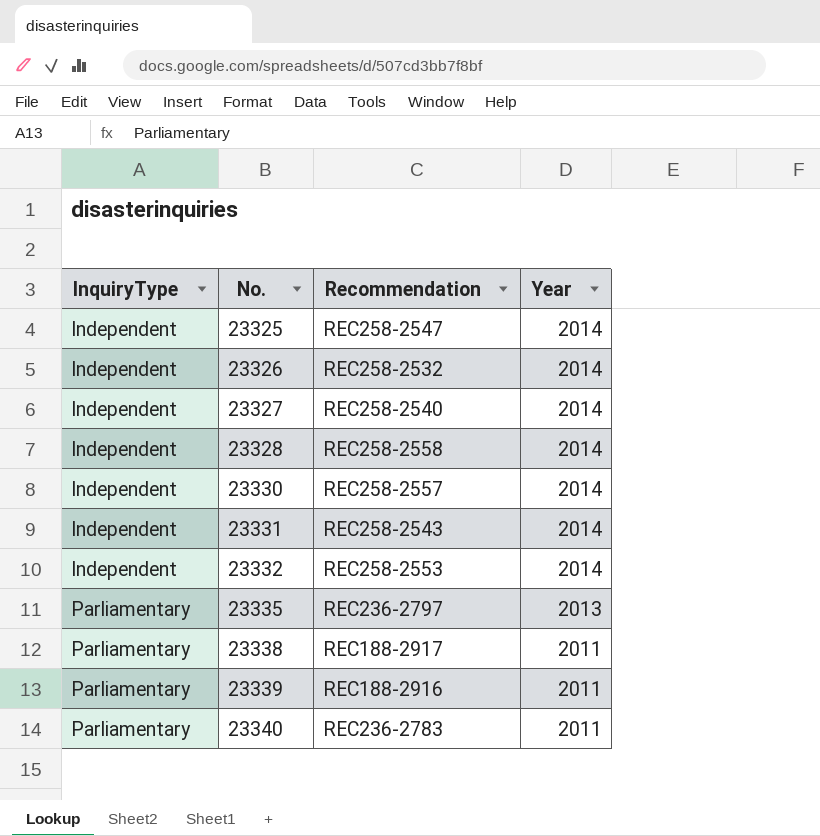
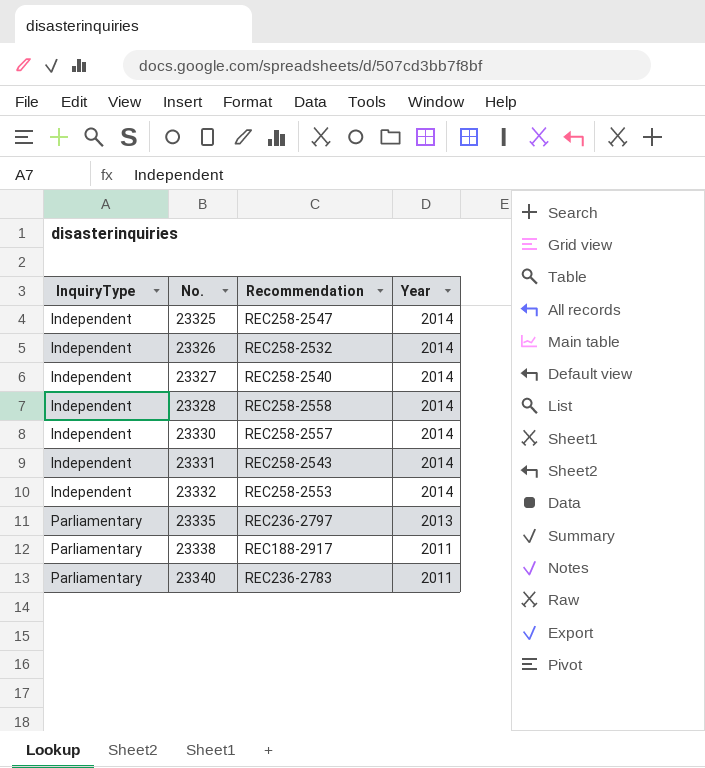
row 23339: Parliamentary | REC188-2916 | 2011 -> none

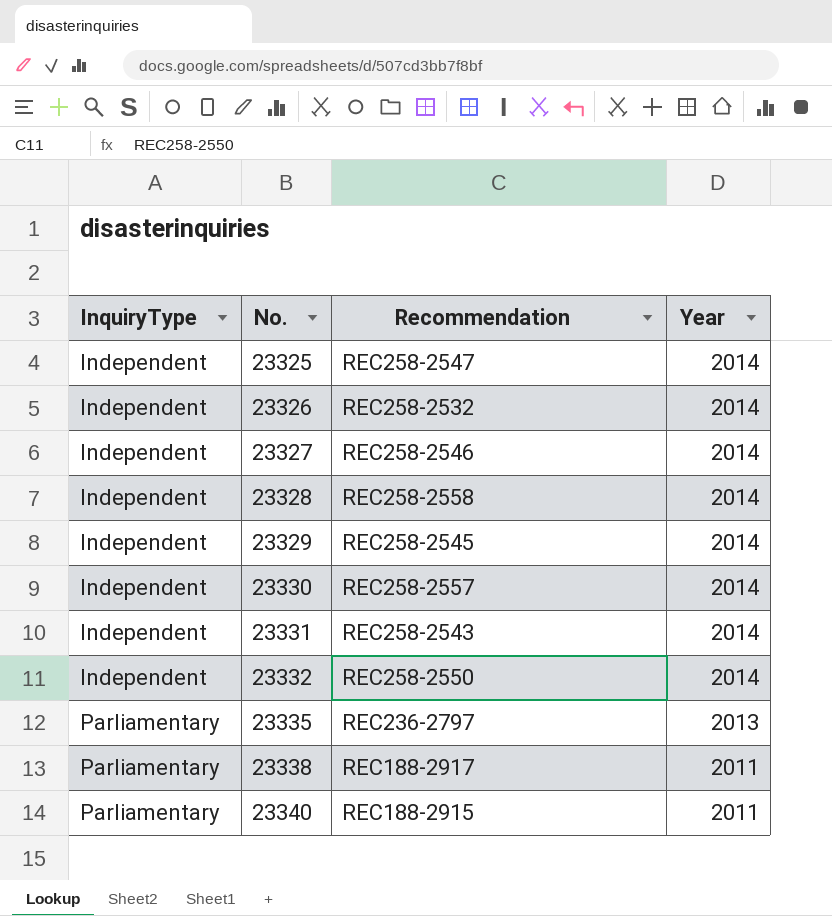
23327 | Recommendation: REC258-2540 -> REC258-2546
row 23329: none -> Independent | REC258-2545 | 2014
23332 | Recommendation: REC258-2553 -> REC258-2550
23340 | Recommendation: REC236-2783 -> REC188-2915

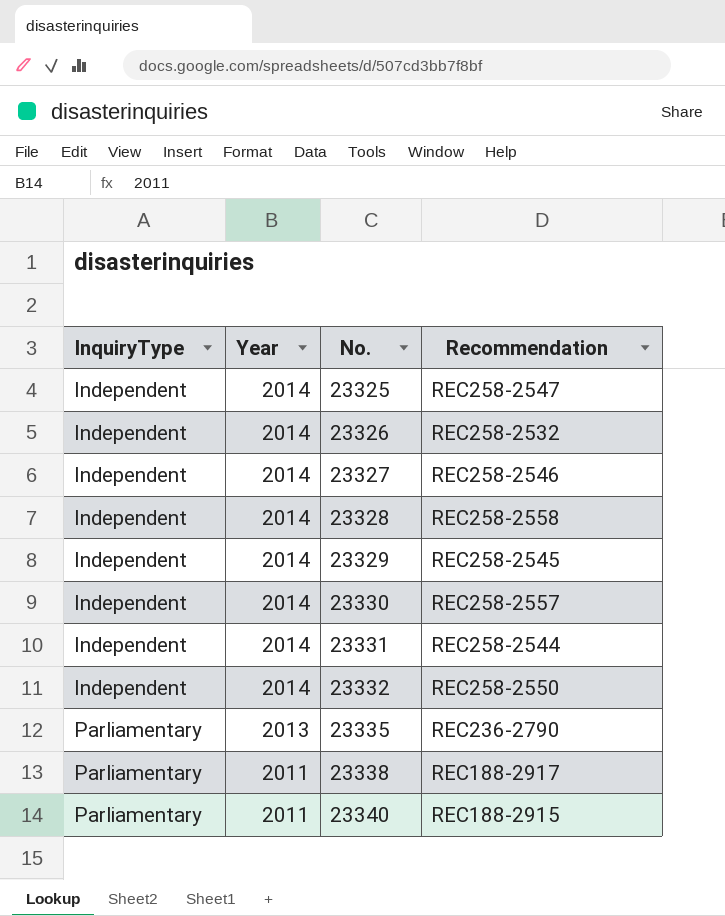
column Year | position: 4 -> 2
23331 | Recommendation: REC258-2543 -> REC258-2544
23335 | Recommendation: REC236-2797 -> REC236-2790

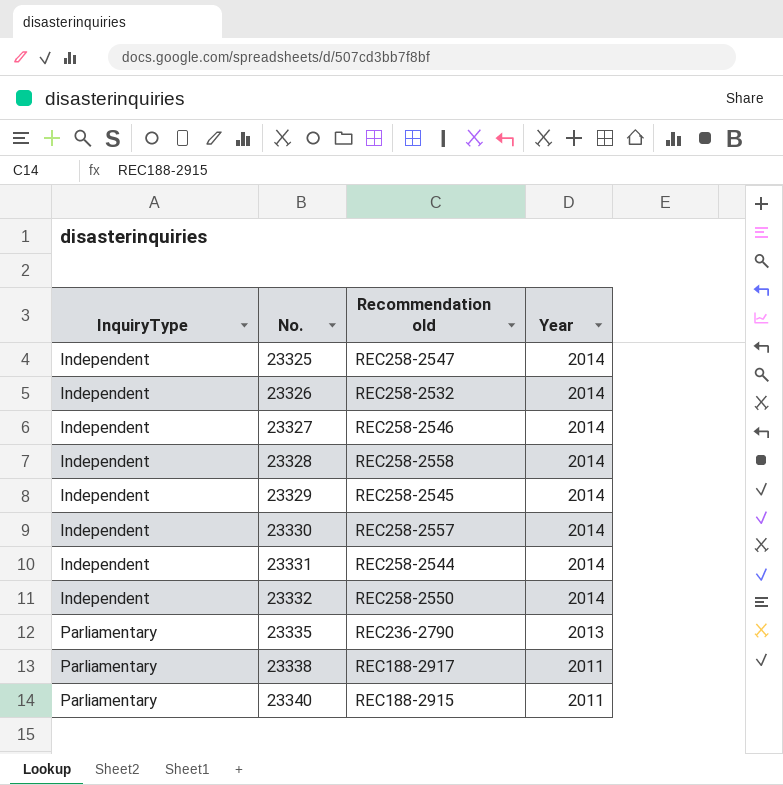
column name: Recommendation -> Recommendation old
column Year | position: 2 -> 4

